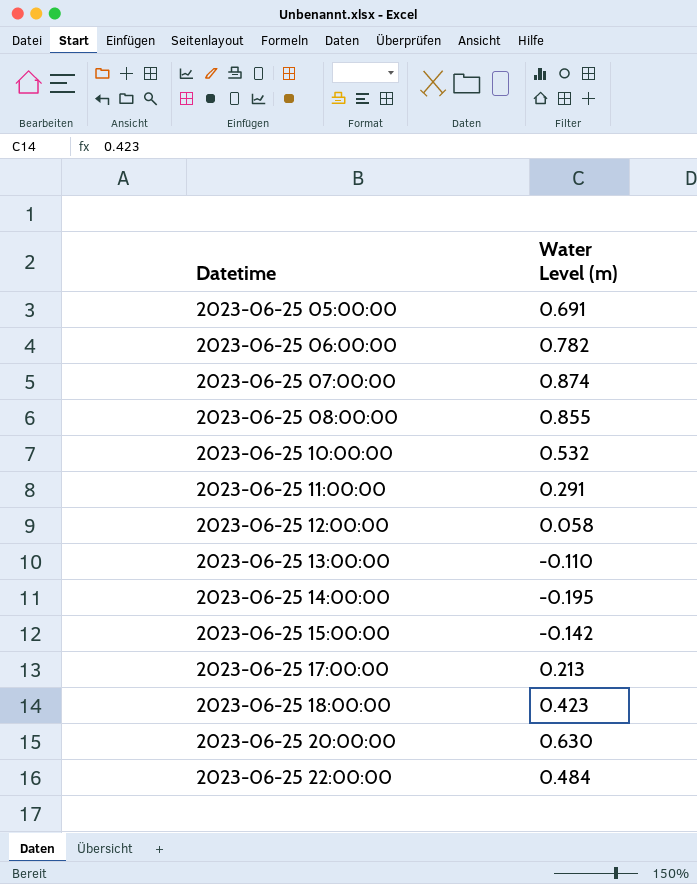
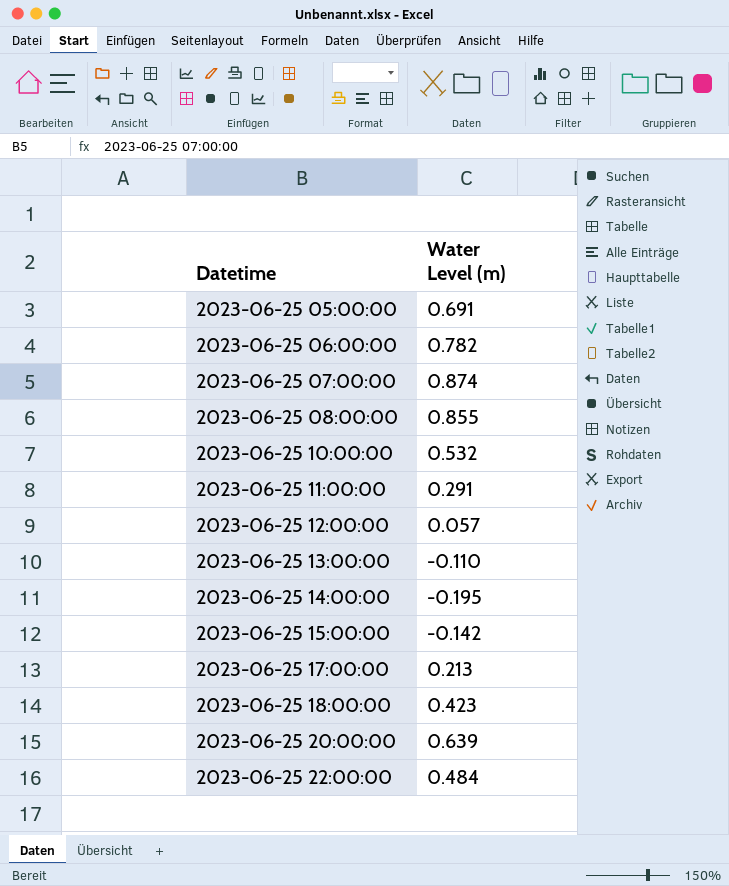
2023-06-25 12:00:00 | Water Level (m): 0.058 -> 0.057
2023-06-25 20:00:00 | Water Level (m): 0.630 -> 0.639

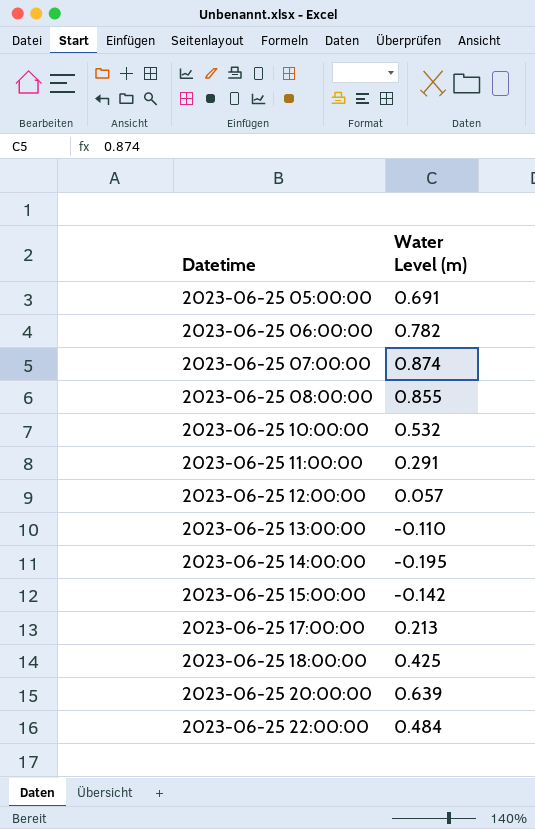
2023-06-25 18:00:00 | Water Level (m): 0.423 -> 0.425

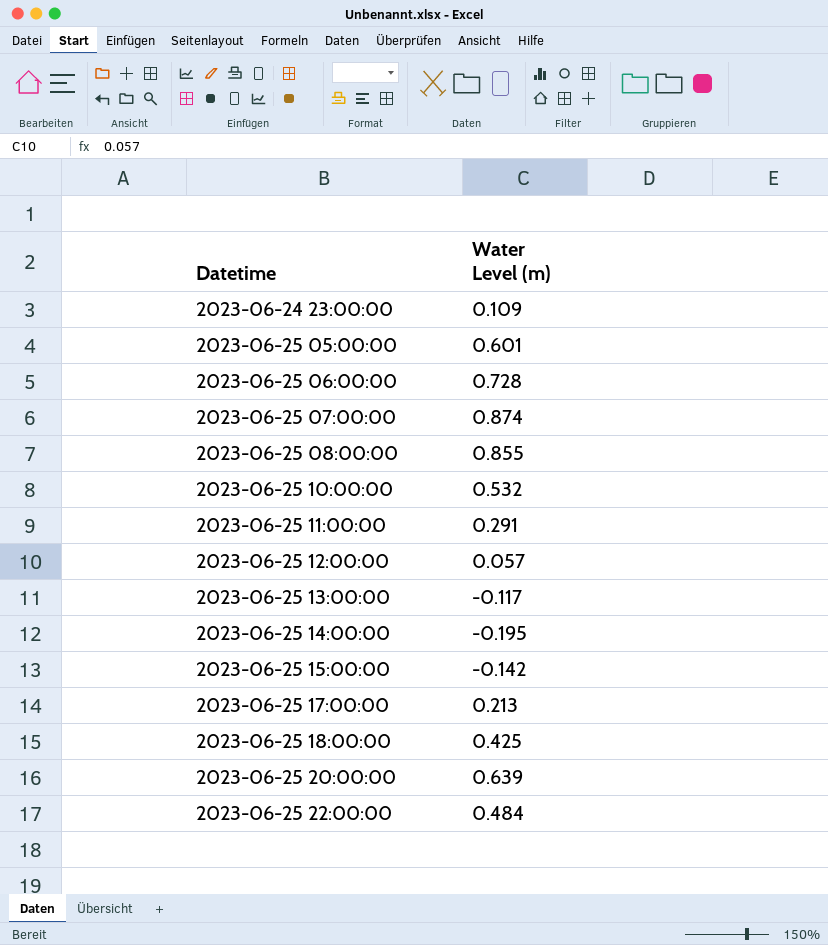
row 2023-06-24 23:00:00: none -> 0.109
2023-06-25 05:00:00 | Water Level (m): 0.691 -> 0.601
2023-06-25 06:00:00 | Water Level (m): 0.782 -> 0.728
2023-06-25 13:00:00 | Water Level (m): -0.110 -> -0.117

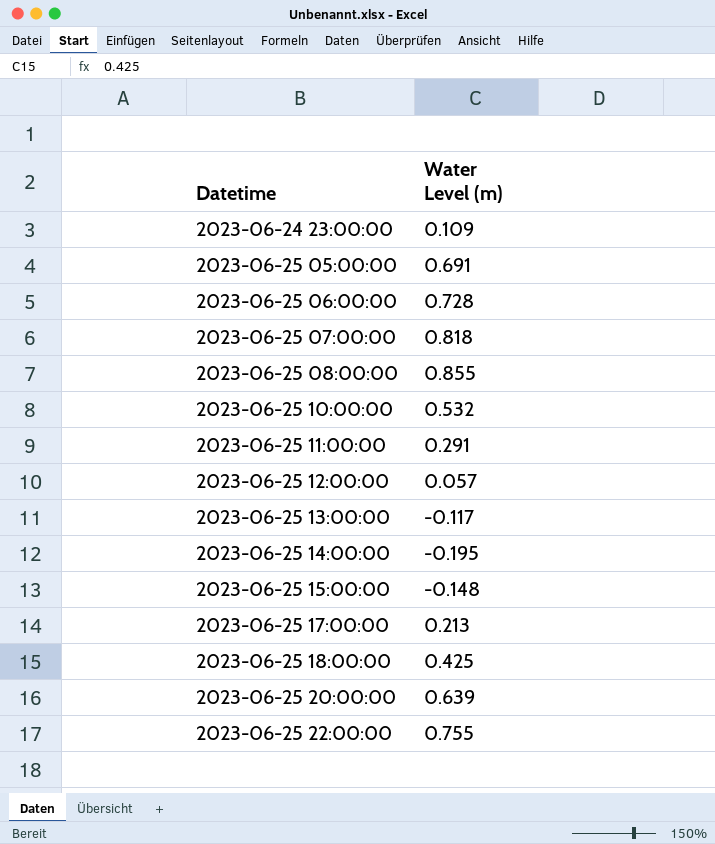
2023-06-25 05:00:00 | Water Level (m): 0.601 -> 0.691
2023-06-25 07:00:00 | Water Level (m): 0.874 -> 0.818
2023-06-25 15:00:00 | Water Level (m): -0.142 -> -0.148
2023-06-25 22:00:00 | Water Level (m): 0.484 -> 0.755

